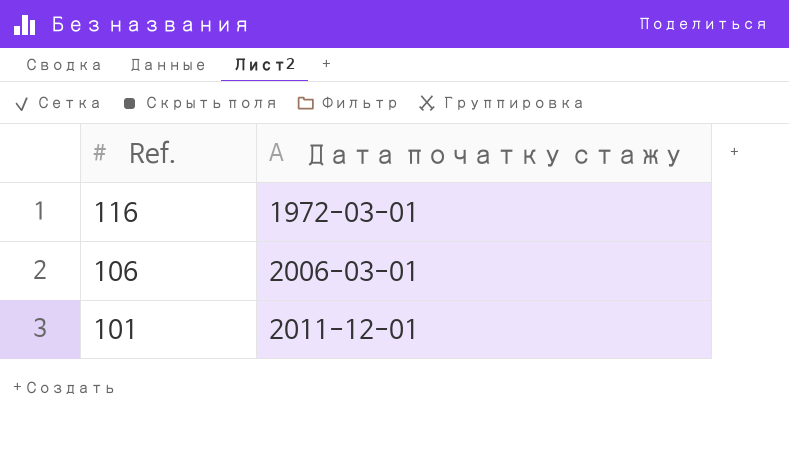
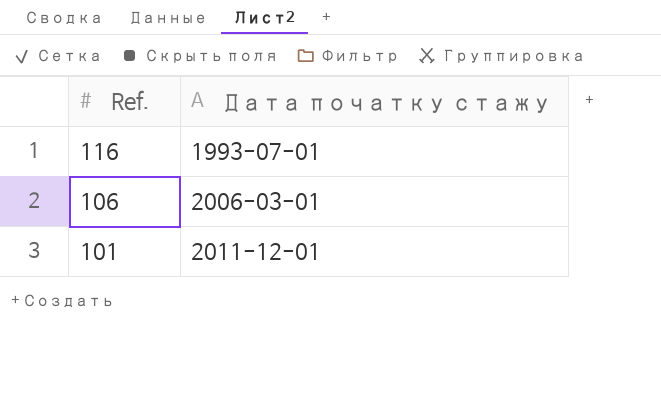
116 | Дата початку стажу: 1972-03-01 -> 1993-07-01

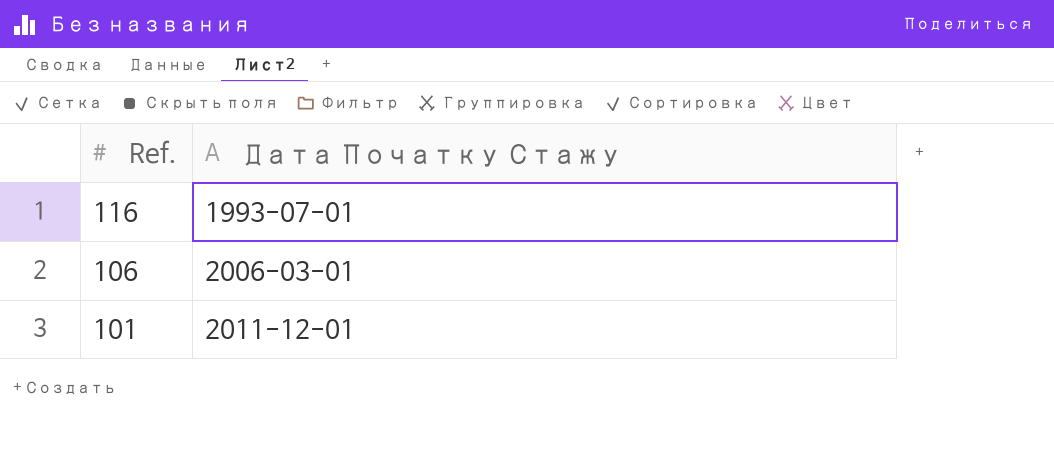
column name: Дата початку стажу -> Дата Початку Стажу

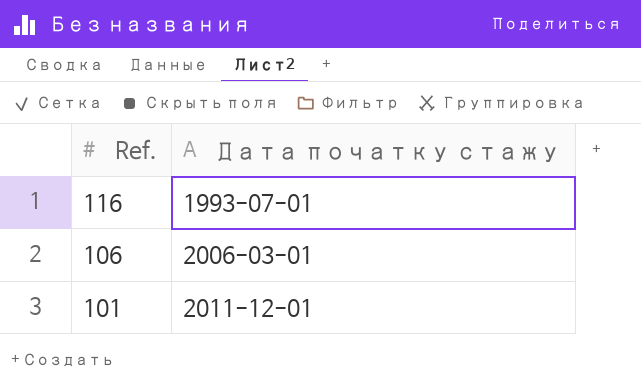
column name: Дата Початку Стажу -> Дата початку стажу

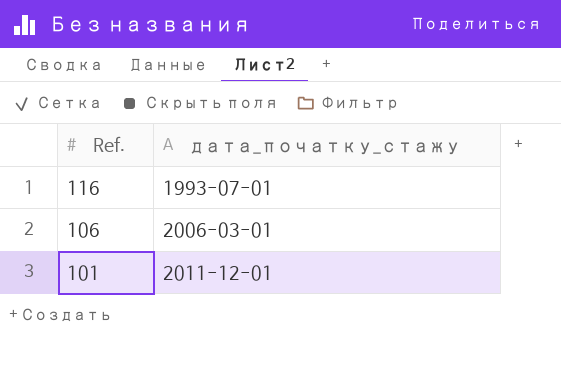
column name: Дата початку стажу -> дата_початку_стажу

